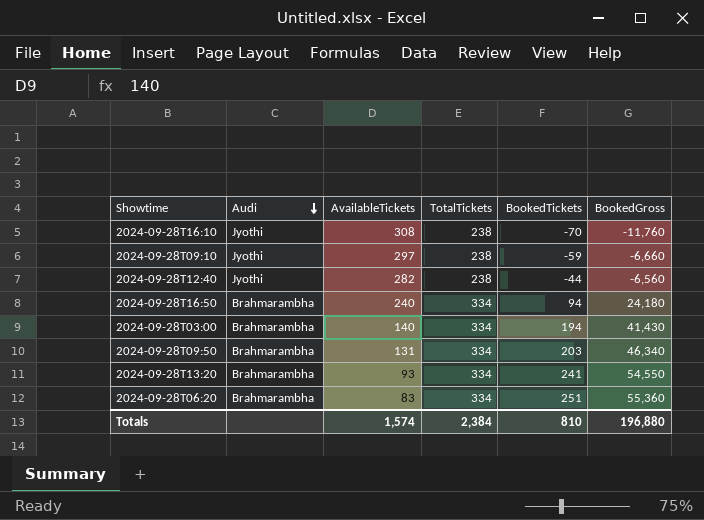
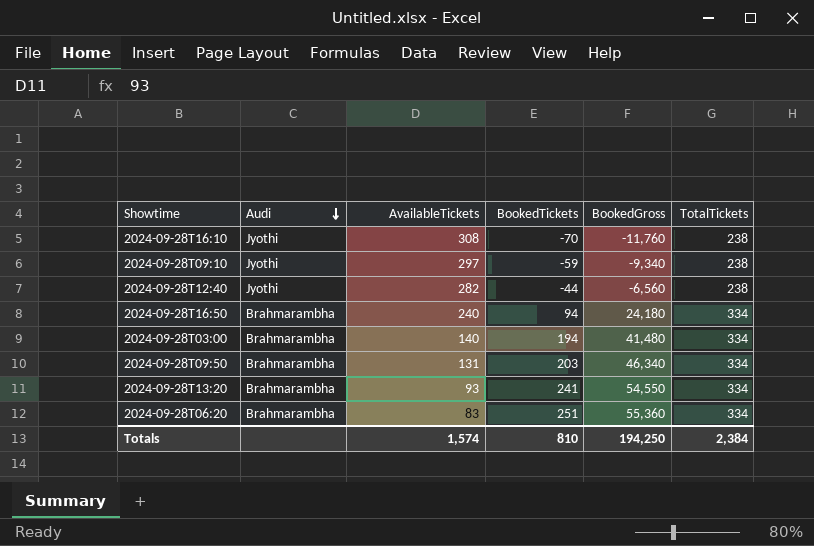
column TotalTickets | position: 4 -> 6
2024-09-28T09:10 | BookedGross: -6,660 -> -9,340
2024-09-28T03:00 | BookedGross: 41,430 -> 41,480
Totals | BookedGross: 196,880 -> 194,250

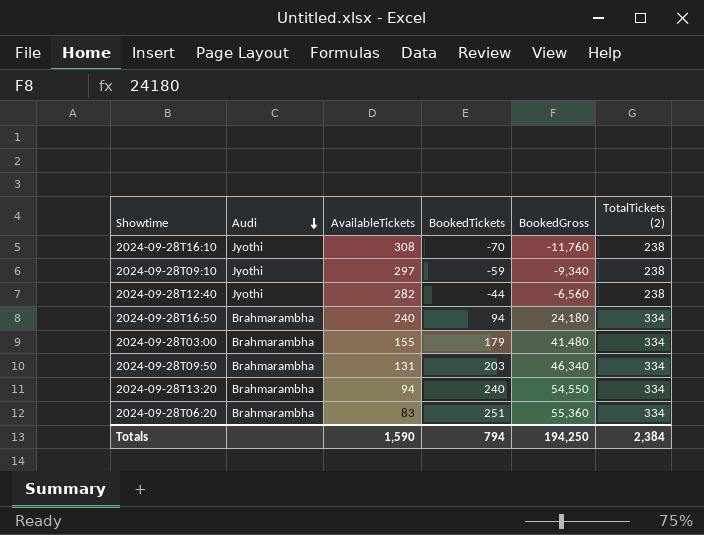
column name: TotalTickets -> TotalTickets (2)
2024-09-28T03:00 | AvailableTickets: 140 -> 155
2024-09-28T03:00 | BookedTickets: 194 -> 179
2024-09-28T13:20 | AvailableTickets: 93 -> 94
2024-09-28T13:20 | BookedTickets: 241 -> 240
Totals | AvailableTickets: 1,574 -> 1,590
Totals | BookedTickets: 810 -> 794

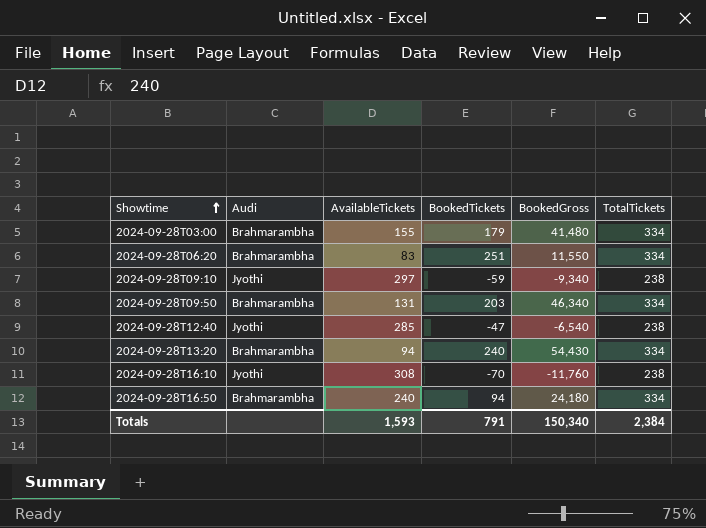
row order: Audi descending -> Showtime ascending
column name: TotalTickets (2) -> TotalTickets
2024-09-28T06:20 | BookedGross: 55,360 -> 11,550
2024-09-28T12:40 | AvailableTickets: 282 -> 285
2024-09-28T12:40 | BookedTickets: -44 -> -47
2024-09-28T12:40 | BookedGross: -6,560 -> -6,540
2024-09-28T13:20 | BookedGross: 54,550 -> 54,430
Totals | AvailableTickets: 1,590 -> 1,593
Totals | BookedTickets: 794 -> 791
Totals | BookedGross: 194,250 -> 150,340

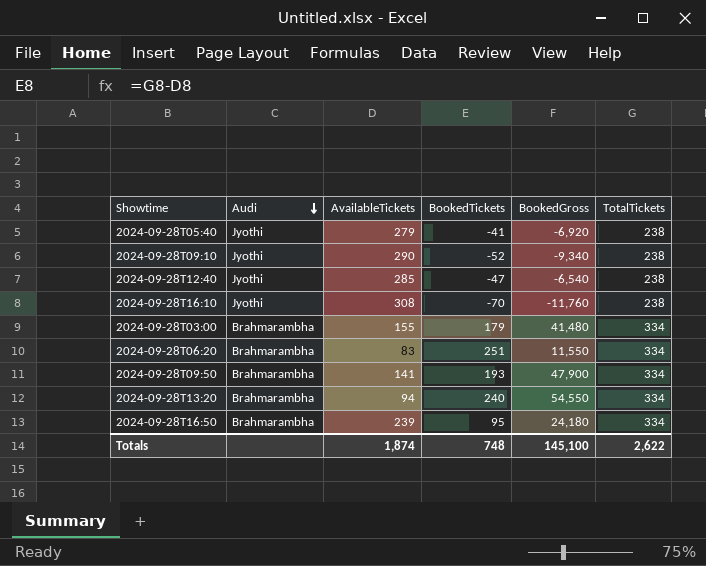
row order: Showtime ascending -> Audi descending
row 2024-09-28T05:40: none -> Jyothi | 279 | -41 | -6,920 | 238
2024-09-28T09:10 | AvailableTickets: 297 -> 290
2024-09-28T09:10 | BookedTickets: -59 -> -52
2024-09-28T09:50 | AvailableTickets: 131 -> 141
2024-09-28T09:50 | BookedTickets: 203 -> 193
2024-09-28T09:50 | BookedGross: 46,340 -> 47,900
2024-09-28T13:20 | BookedGross: 54,430 -> 54,550
2024-09-28T16:50 | AvailableTickets: 240 -> 239
2024-09-28T16:50 | BookedTickets: 94 -> 95
Totals | AvailableTickets: 1,593 -> 1,874
Totals | BookedTickets: 791 -> 748
Totals | BookedGross: 150,340 -> 145,100
Totals | TotalTickets: 2,384 -> 2,622

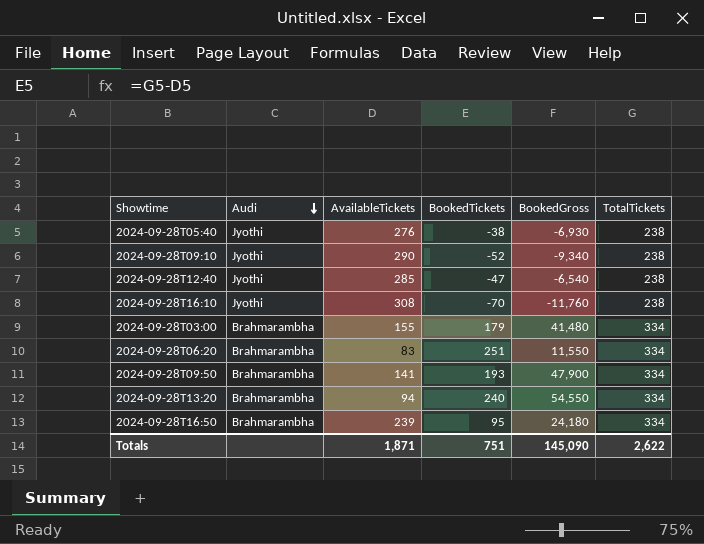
2024-09-28T05:40 | AvailableTickets: 279 -> 276
2024-09-28T05:40 | BookedTickets: -41 -> -38
2024-09-28T05:40 | BookedGross: -6,920 -> -6,930
Totals | AvailableTickets: 1,874 -> 1,871
Totals | BookedTickets: 748 -> 751
Totals | BookedGross: 145,100 -> 145,090

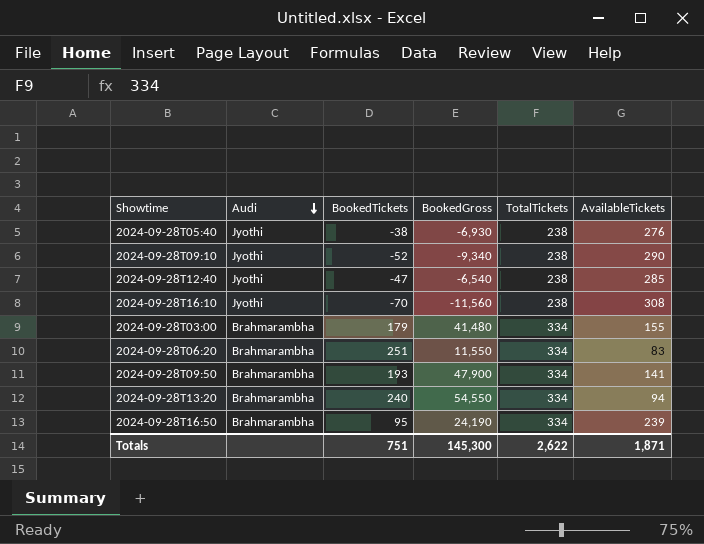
column AvailableTickets | position: 3 -> 6
2024-09-28T16:10 | BookedGross: -11,760 -> -11,560
2024-09-28T16:50 | BookedGross: 24,180 -> 24,190
Totals | BookedGross: 145,090 -> 145,300

